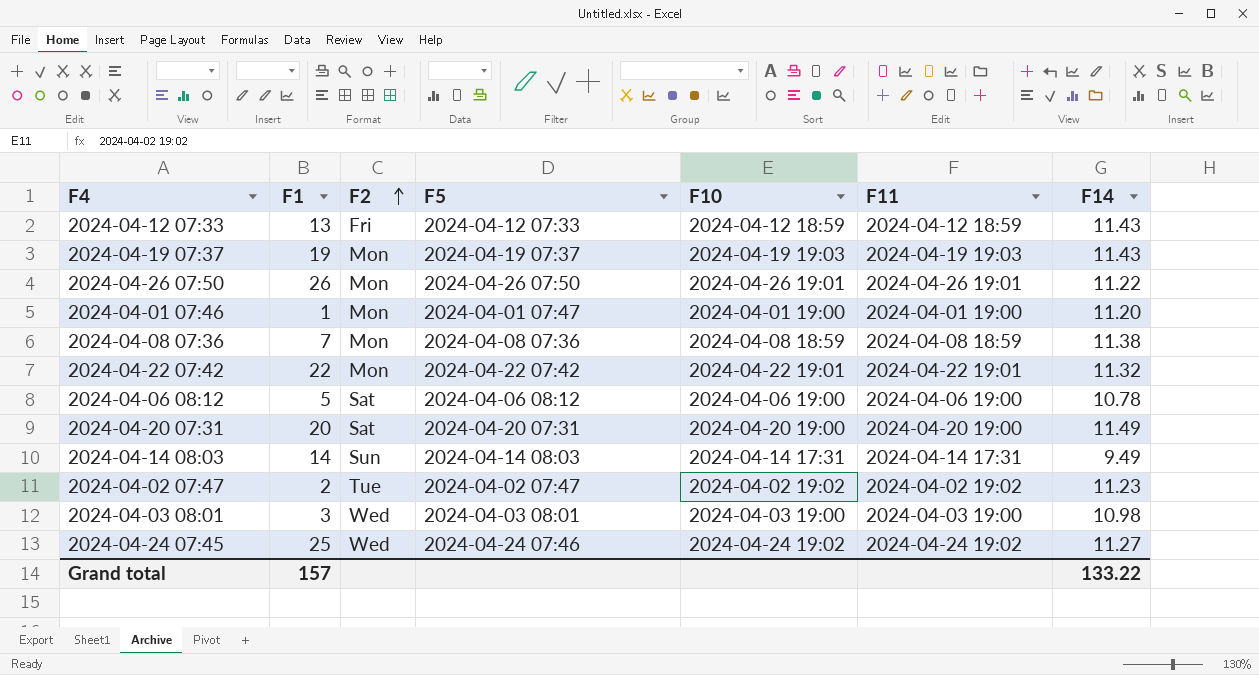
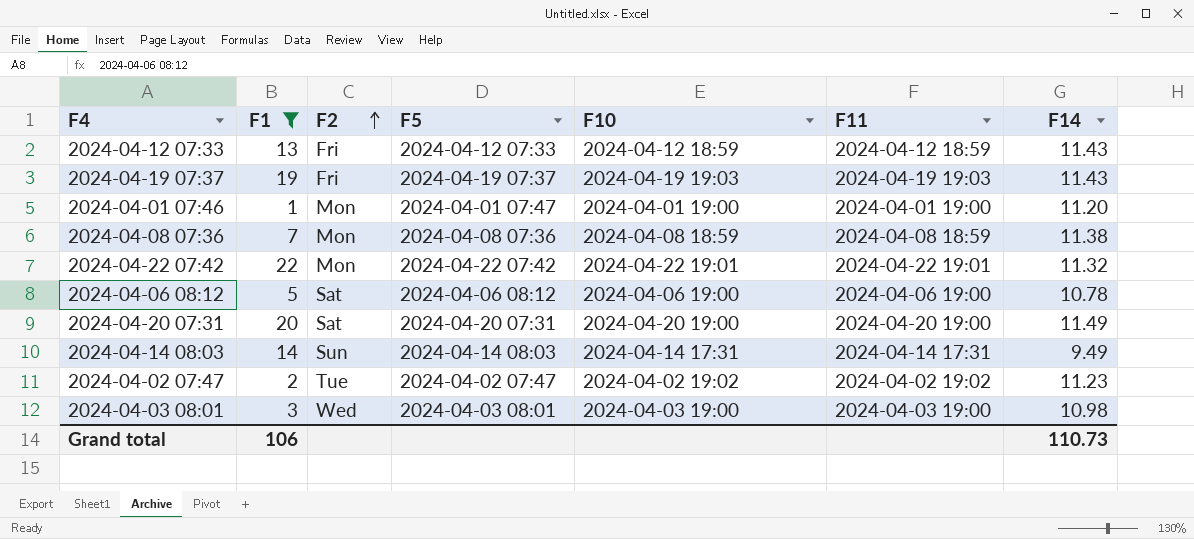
filter: none -> F1 <= 22
2024-04-19 07:37 | F2: Mon -> Fri
Grand total | F1: 157 -> 106
Grand total | F14: 133.22 -> 110.73

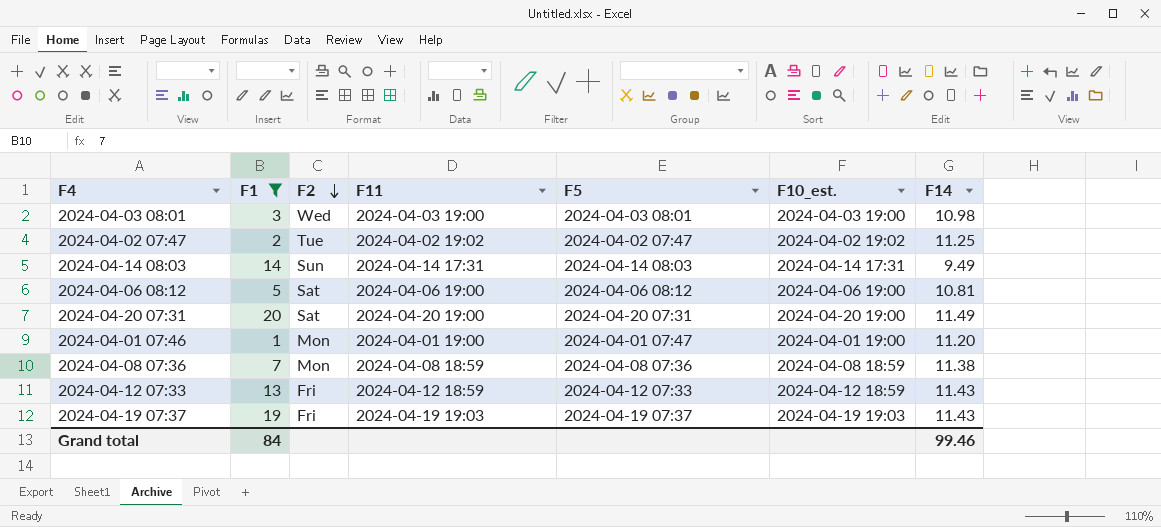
row order: F2 ascending -> F2 descending
column F11 | position: 6 -> 4
column name: F10 -> F10_est.
row 2024-04-22 07:42: 22 | Mon | 2024-04-22 07:42 | 2024-04-22 19:01 | 2024-04-22 19:01 | 11.32 -> none
2024-04-02 07:47 | F14: 11.23 -> 11.25
2024-04-06 08:12 | F14: 10.78 -> 10.81
Grand total | F1: 106 -> 84
Grand total | F14: 110.73 -> 99.46

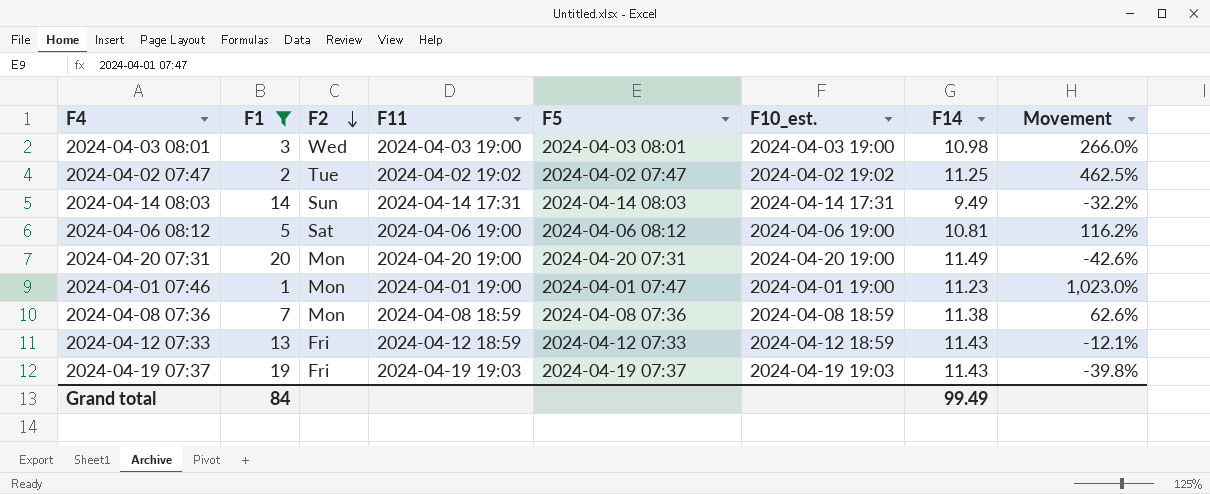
column Movement | formula: none -> ([F14] - [F1]) / [F1]
2024-04-20 07:31 | F2: Sat -> Mon
2024-04-01 07:46 | F14: 11.20 -> 11.23
Grand total | F14: 99.46 -> 99.49

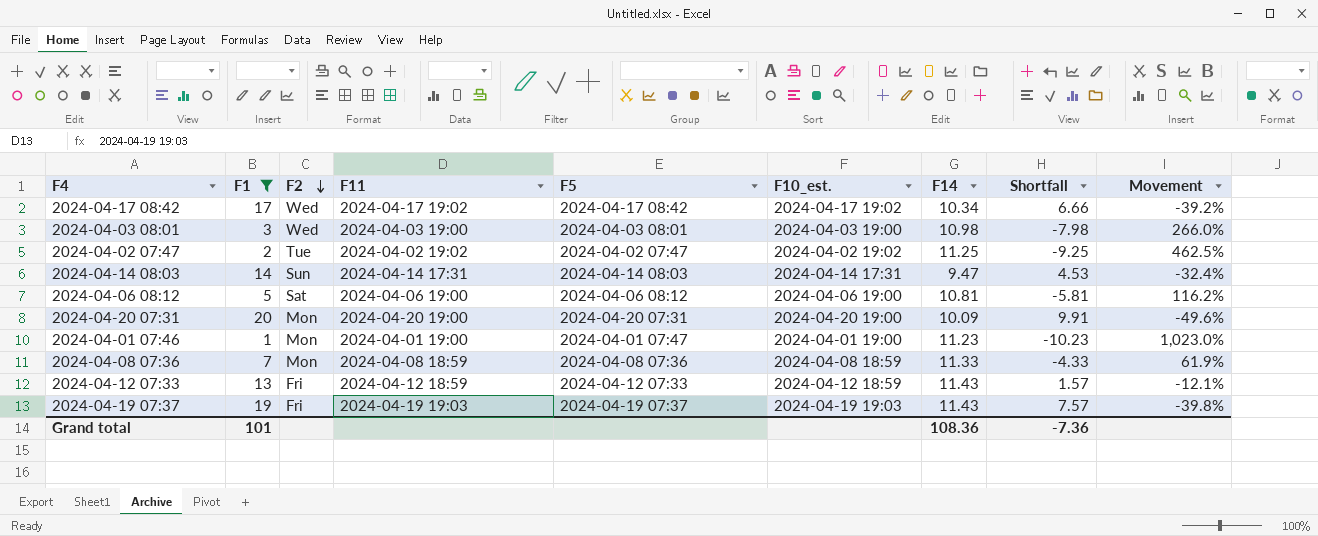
column Shortfall | formula: none -> [F1] - [F14]
row 2024-04-17 08:42: none -> 17 | Wed | 2024-04-17 19:02 | 2024-04-17 08:42 | 2024-04-17 19:02 | 10.34 | 6.66 | -39.2%
2024-04-14 08:03 | F14: 9.49 -> 9.47
2024-04-14 08:03 | Movement: -32.2% -> -32.4%
2024-04-20 07:31 | F14: 11.49 -> 10.09
2024-04-20 07:31 | Movement: -42.6% -> -49.6%
2024-04-08 07:36 | F14: 11.38 -> 11.33
2024-04-08 07:36 | Movement: 62.6% -> 61.9%
Grand total | F1: 84 -> 101
Grand total | F14: 99.49 -> 108.36

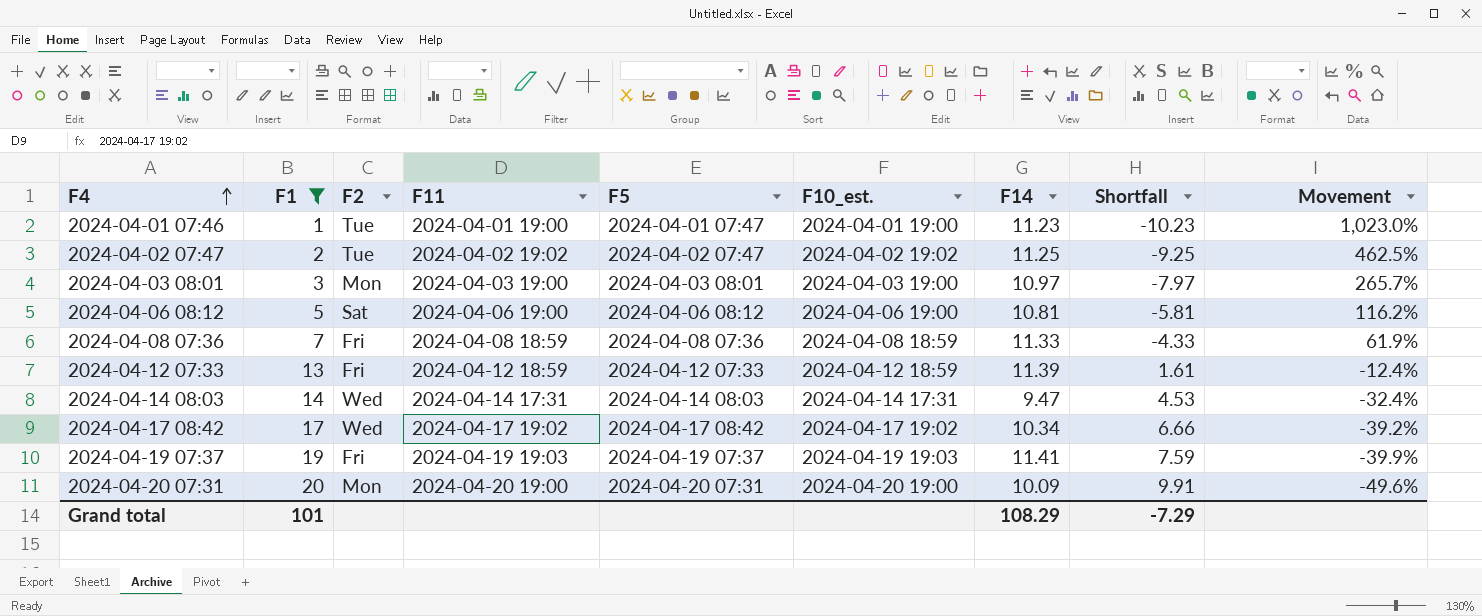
row order: F2 descending -> F4 ascending
2024-04-01 07:46 | F2: Mon -> Tue
2024-04-03 08:01 | F2: Wed -> Mon
2024-04-03 08:01 | F14: 10.98 -> 10.97
2024-04-03 08:01 | Shortfall: -7.98 -> -7.97
2024-04-03 08:01 | Movement: 266.0% -> 265.7%
2024-04-08 07:36 | F2: Mon -> Fri
2024-04-12 07:33 | F14: 11.43 -> 11.39
2024-04-12 07:33 | Shortfall: 1.57 -> 1.61
2024-04-12 07:33 | Movement: -12.1% -> -12.4%
2024-04-14 08:03 | F2: Sun -> Wed
2024-04-19 07:37 | F14: 11.43 -> 11.41
2024-04-19 07:37 | Shortfall: 7.57 -> 7.59
2024-04-19 07:37 | Movement: -39.8% -> -39.9%
Grand total | F14: 108.36 -> 108.29
Grand total | Shortfall: -7.36 -> -7.29

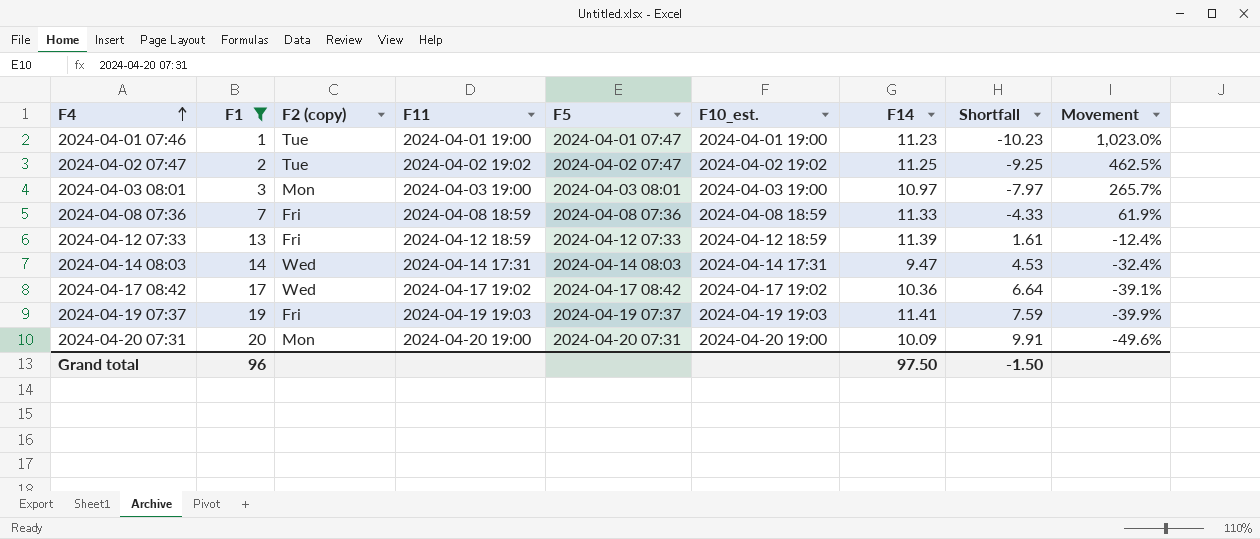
column name: F2 -> F2 (copy)
row 2024-04-06 08:12: 5 | Sat | 2024-04-06 19:00 | 2024-04-06 08:12 | 2024-04-06 19:00 | 10.81 | -5.81 | 116.2% -> none
2024-04-17 08:42 | F14: 10.34 -> 10.36
2024-04-17 08:42 | Shortfall: 6.66 -> 6.64
2024-04-17 08:42 | Movement: -39.2% -> -39.1%
Grand total | F1: 101 -> 96
Grand total | F14: 108.29 -> 97.50
Grand total | Shortfall: -7.29 -> -1.50

